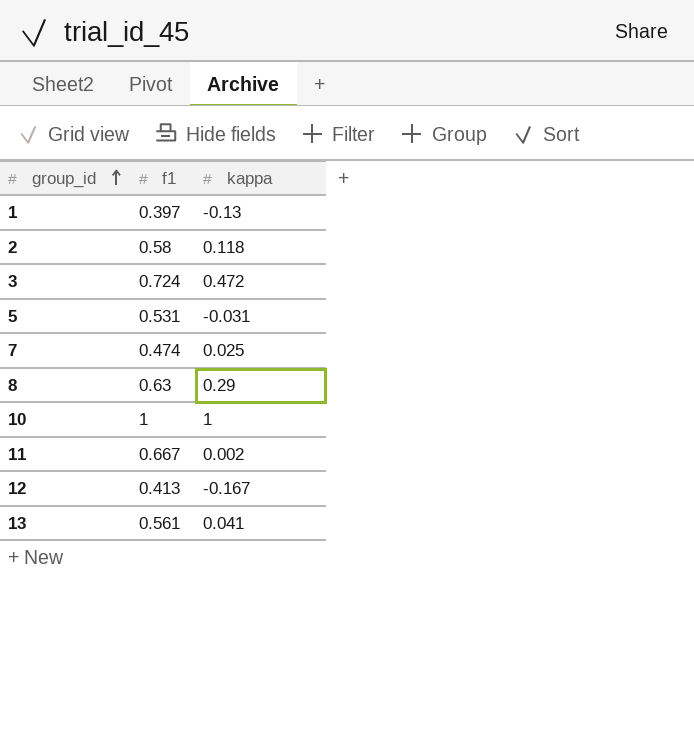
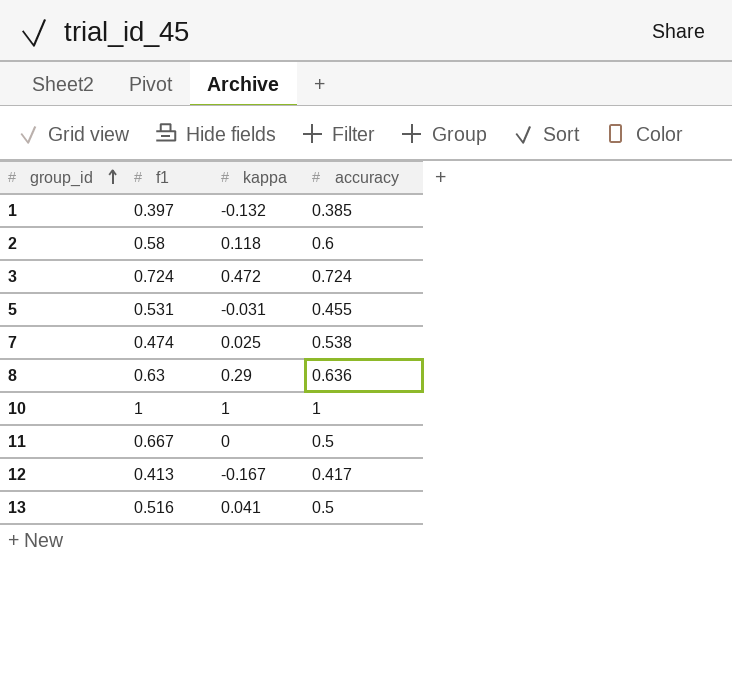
column accuracy | position: none -> 4
1 | kappa: -0.13 -> -0.132
11 | kappa: 0.002 -> 0
13 | f1: 0.561 -> 0.516

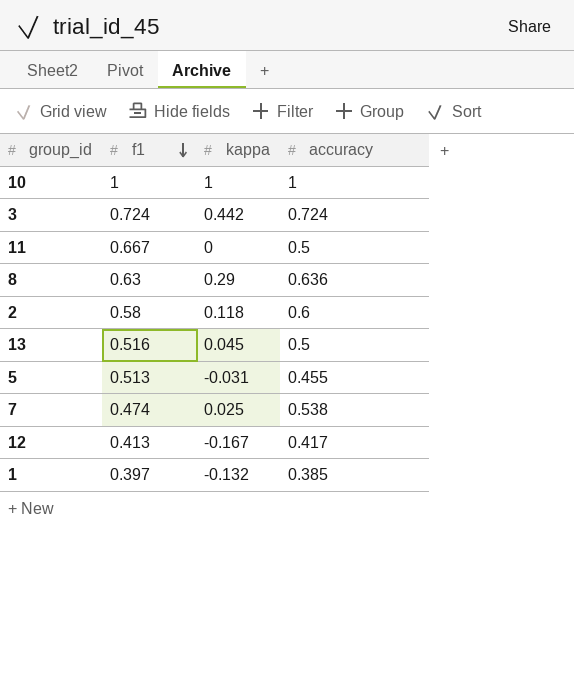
row order: group_id ascending -> f1 descending
3 | kappa: 0.472 -> 0.442
13 | kappa: 0.041 -> 0.045
5 | f1: 0.531 -> 0.513

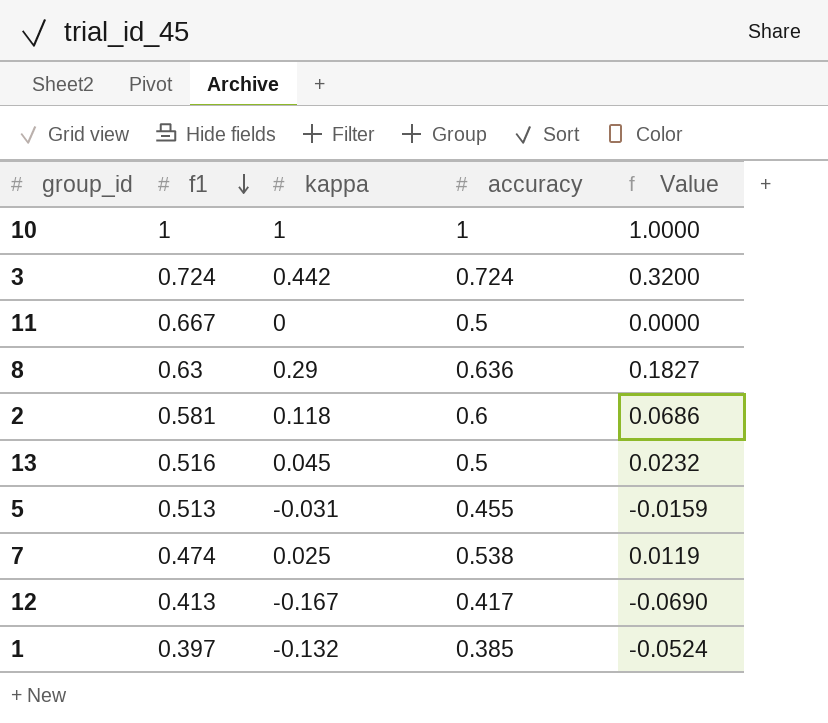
column Value | formula: none -> [f1] * [kappa]
2 | f1: 0.58 -> 0.581

